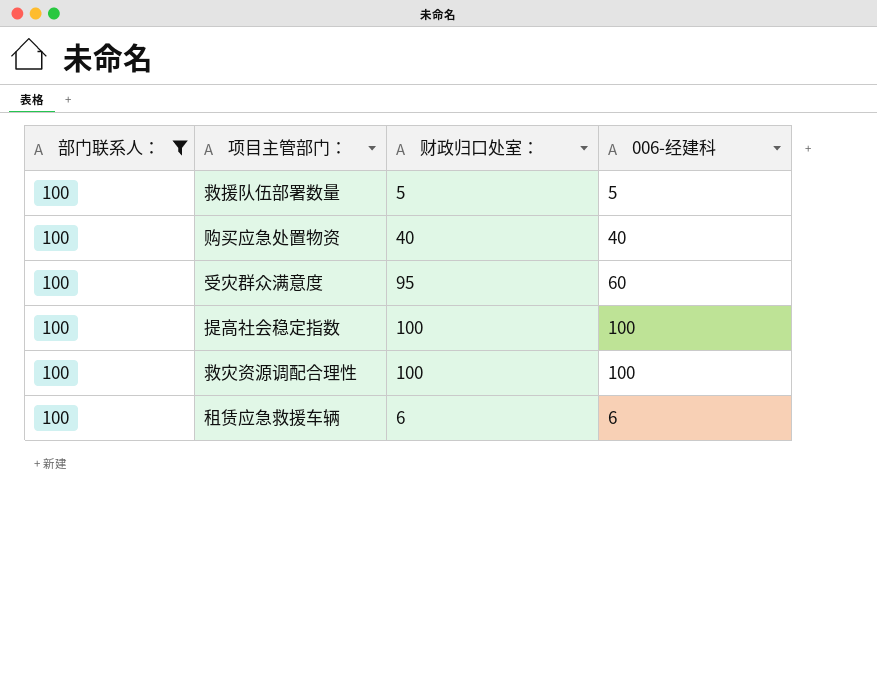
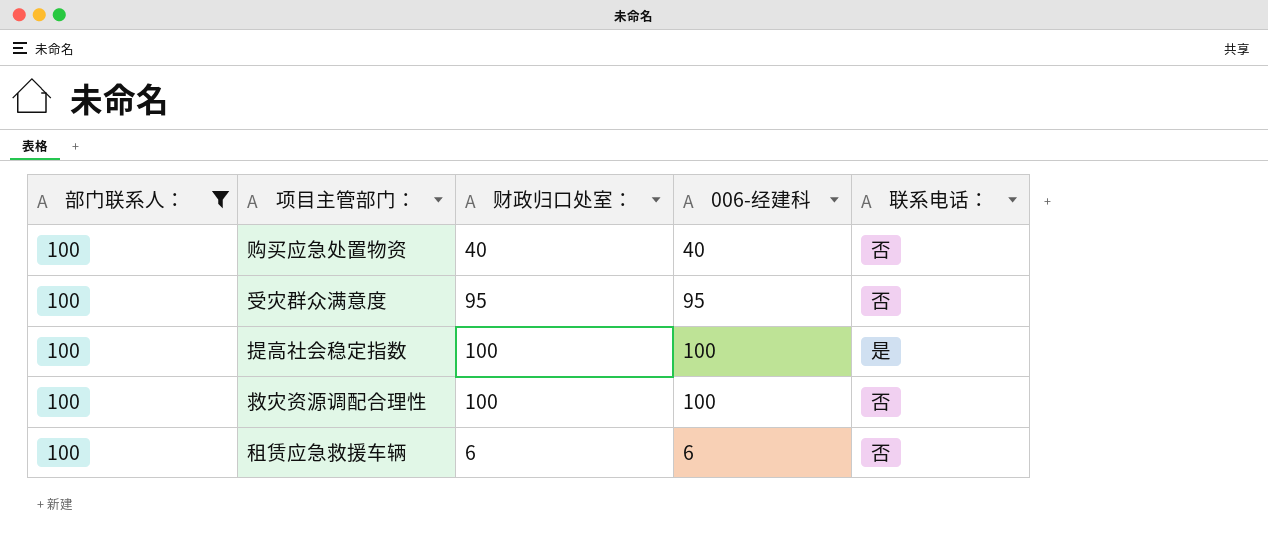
column 联系电话： | position: none -> 5
row 救援队伍部署数量: 100 | 5 | 5 -> none
受灾群众满意度 | 006-经建科: 60 -> 95

